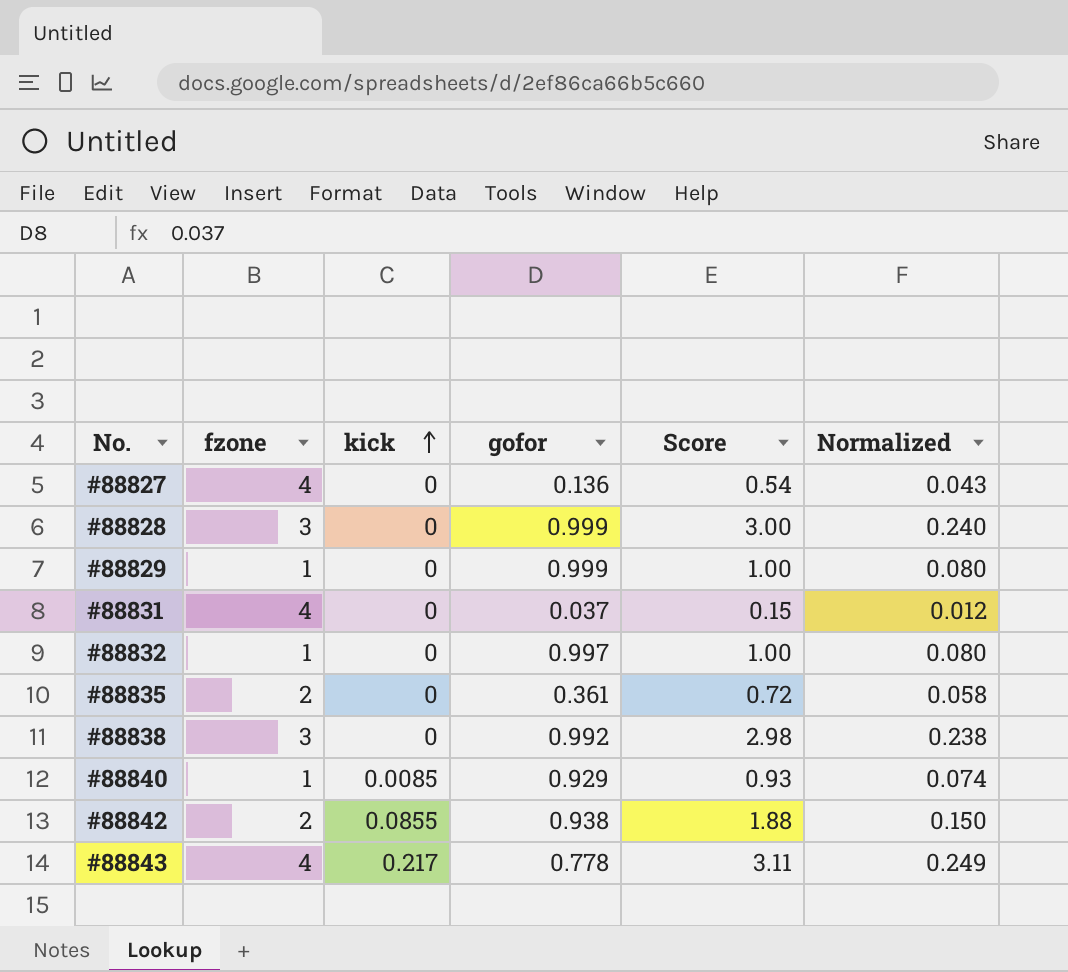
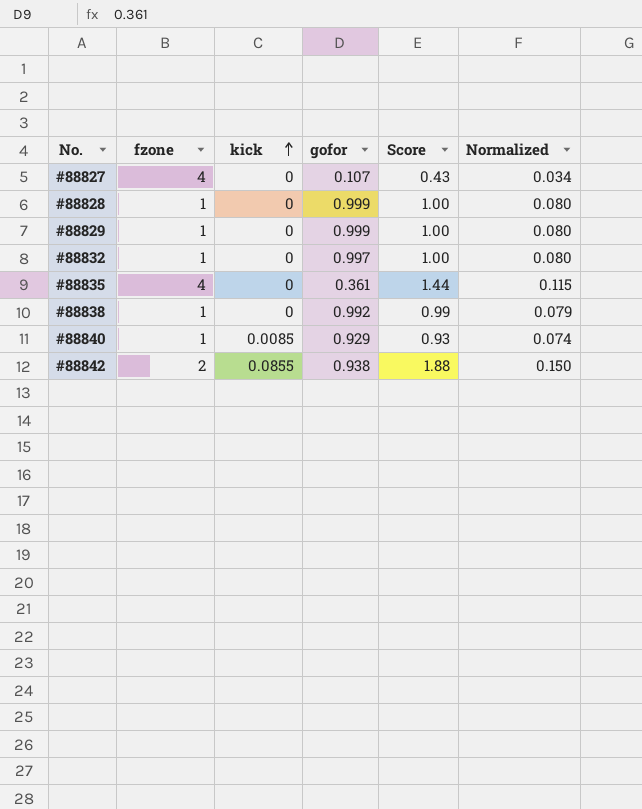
row #88831: 4 | 0 | 0.037 | 0.15 | 0.012 -> none
row #88843: 4 | 0.217 | 0.778 | 3.11 | 0.249 -> none
#88827 | gofor: 0.136 -> 0.107
#88827 | Score: 0.54 -> 0.43
#88827 | Normalized: 0.043 -> 0.034
#88828 | fzone: 3 -> 1
#88828 | Score: 3.00 -> 1.00
#88828 | Normalized: 0.240 -> 0.080
#88835 | fzone: 2 -> 4
#88835 | Score: 0.72 -> 1.44
#88835 | Normalized: 0.058 -> 0.115
#88838 | fzone: 3 -> 1
#88838 | Score: 2.98 -> 0.99
#88838 | Normalized: 0.238 -> 0.079

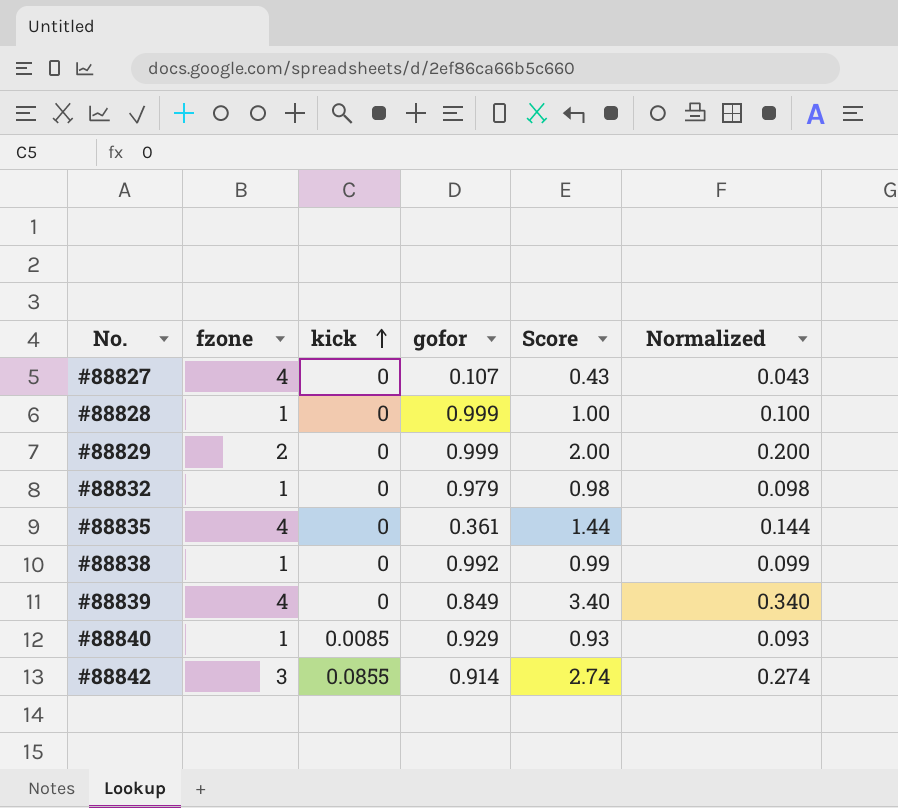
column Normalized | formula: [Score] * 0.08 -> [Score] * 0.1
#88829 | fzone: 1 -> 2
#88829 | Score: 1.00 -> 2.00
#88832 | gofor: 0.997 -> 0.979
#88832 | Score: 1.00 -> 0.98
row #88839: none -> 4 | 0 | 0.849 | 3.40 | 0.340
#88842 | fzone: 2 -> 3
#88842 | gofor: 0.938 -> 0.914
#88842 | Score: 1.88 -> 2.74

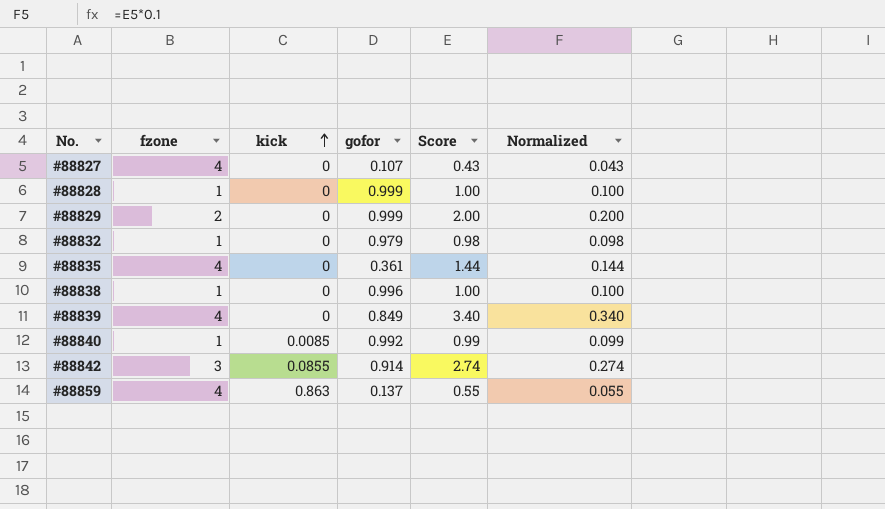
#88838 | gofor: 0.992 -> 0.996
#88838 | Score: 0.99 -> 1.00
#88838 | Normalized: 0.099 -> 0.100
#88840 | gofor: 0.929 -> 0.992
#88840 | Score: 0.93 -> 0.99
#88840 | Normalized: 0.093 -> 0.099
row #88859: none -> 4 | 0.863 | 0.137 | 0.55 | 0.055

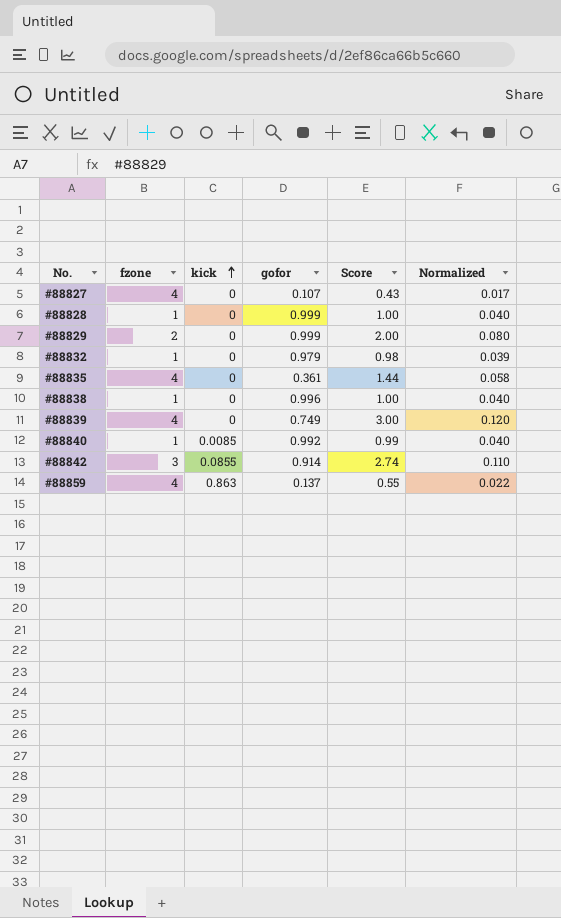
column Normalized | formula: [Score] * 0.1 -> [Score] * 0.04
#88839 | gofor: 0.849 -> 0.749
#88839 | Score: 3.40 -> 3.00

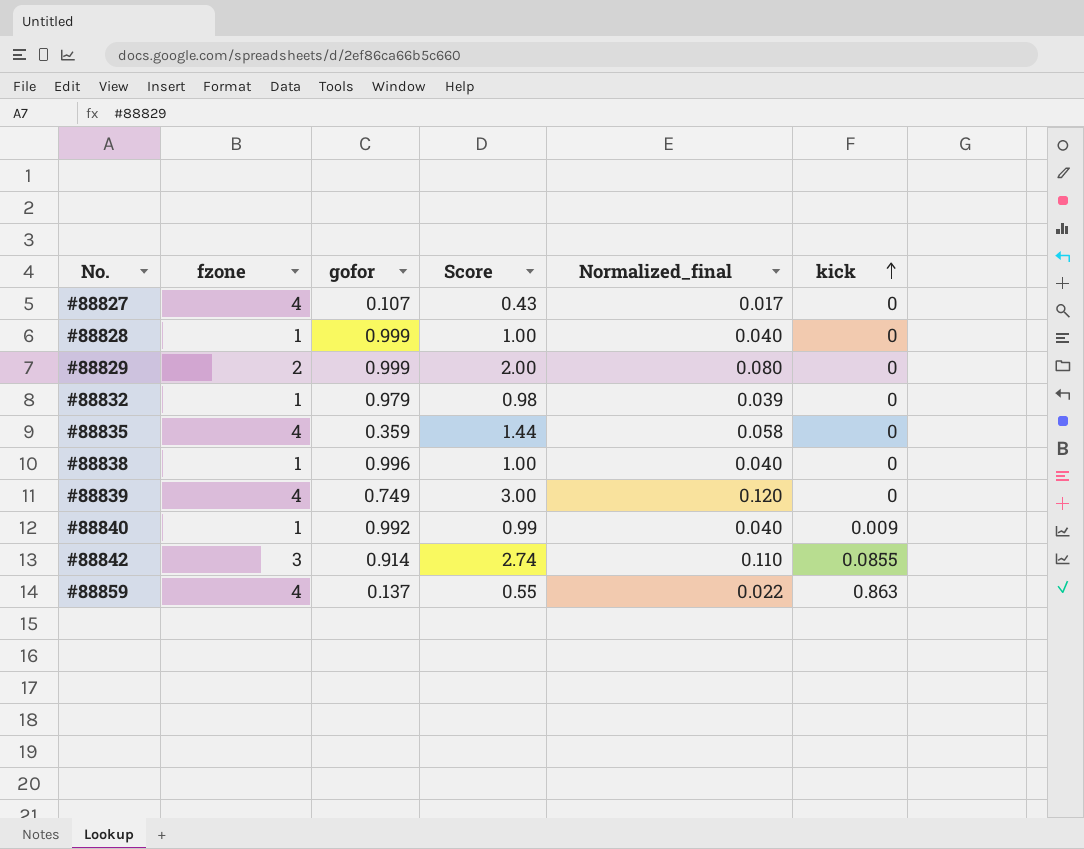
column name: Normalized -> Normalized_final
column kick | position: 3 -> 6
#88835 | gofor: 0.361 -> 0.359
#88840 | kick: 0.0085 -> 0.009

